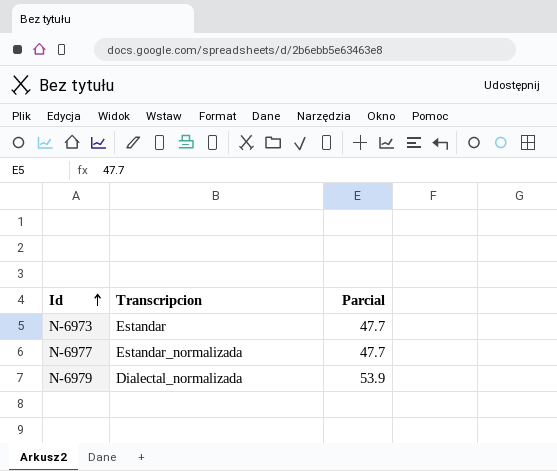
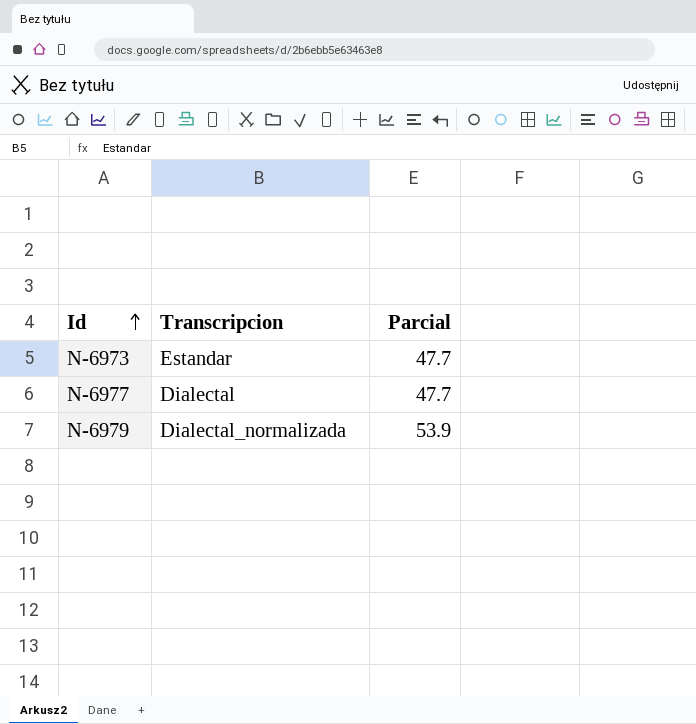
N-6977 | Transcripcion: Estandar_normalizada -> Dialectal

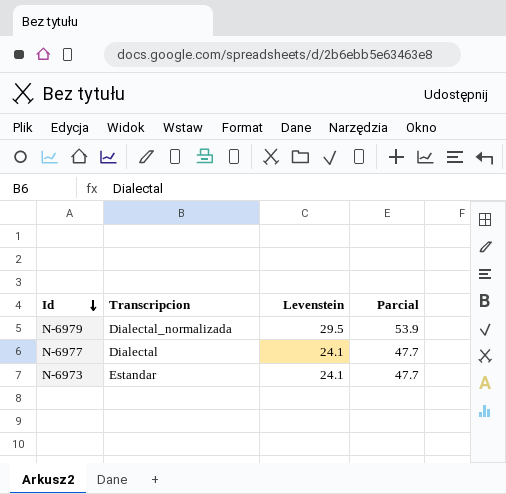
row order: Id ascending -> Id descending
column Levenstein | position: none -> 3

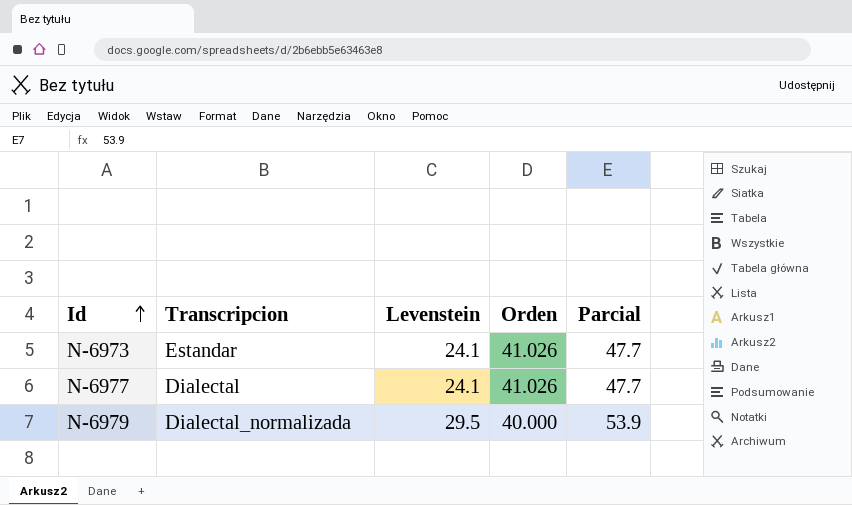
row order: Id descending -> Id ascending
column Orden | position: none -> 4

